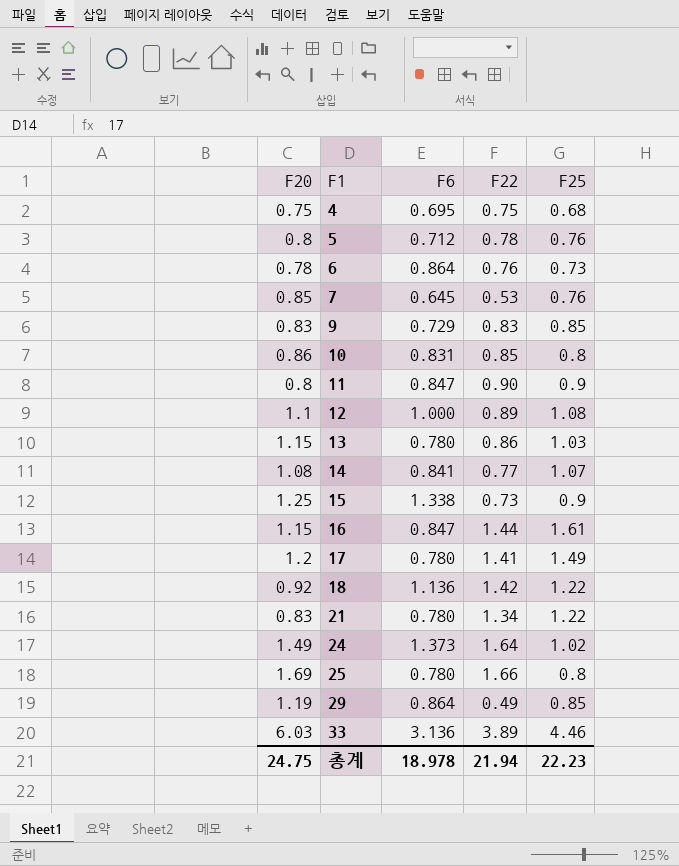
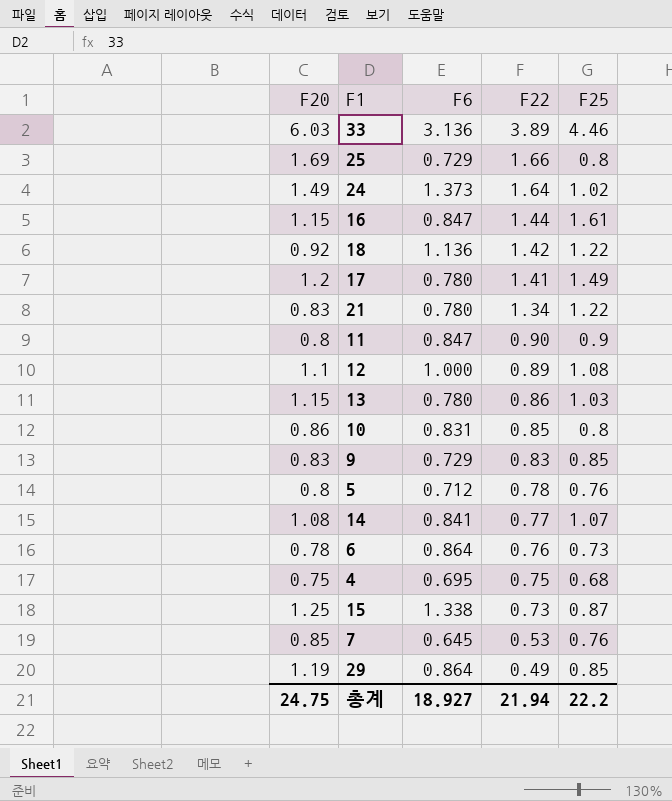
row order: F1 ascending -> F22 descending
25 | F6: 0.780 -> 0.729
15 | F25: 0.9 -> 0.87
총계 | F6: 18.978 -> 18.927
총계 | F25: 22.23 -> 22.2

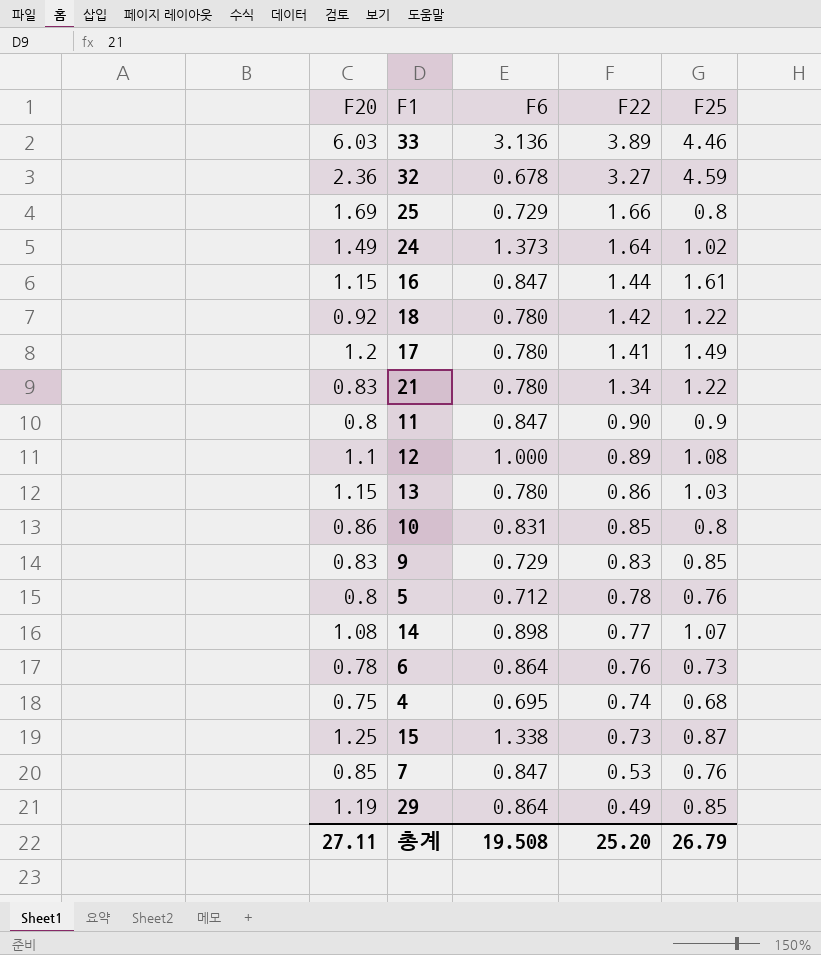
row 32: none -> 2.36 | 0.678 | 3.27 | 4.59
18 | F6: 1.136 -> 0.780
14 | F6: 0.841 -> 0.898
4 | F22: 0.75 -> 0.74
7 | F6: 0.645 -> 0.847
총계 | F20: 24.75 -> 27.11
총계 | F6: 18.927 -> 19.508
총계 | F22: 21.94 -> 25.20
총계 | F25: 22.2 -> 26.79

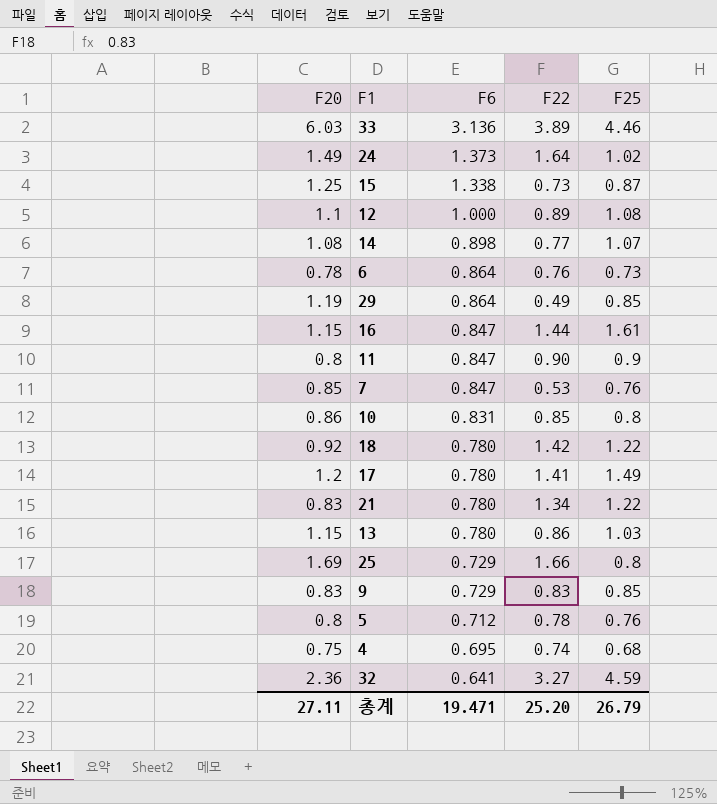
row order: F22 descending -> F6 descending
32 | F6: 0.678 -> 0.641
총계 | F6: 19.508 -> 19.471

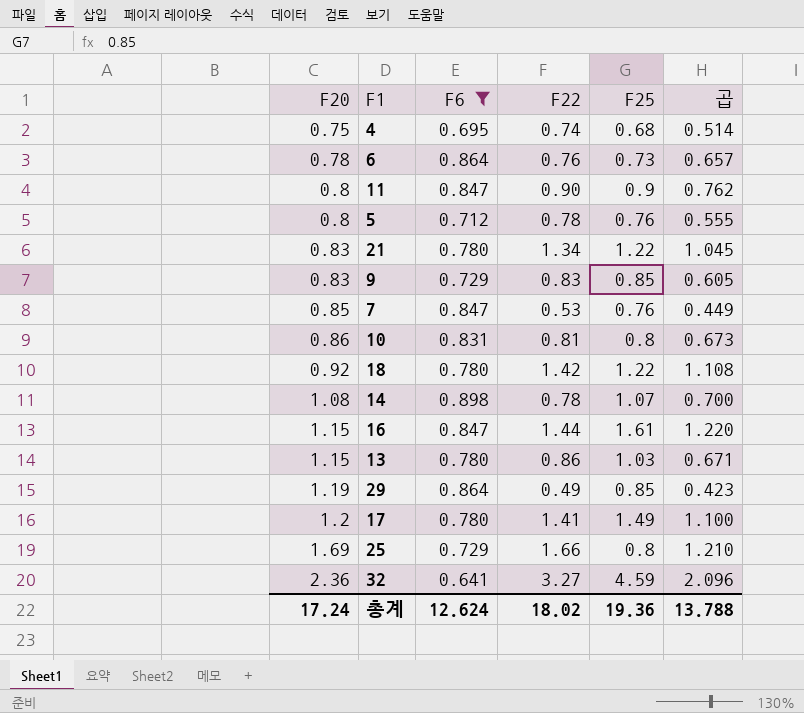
filter: none -> F6 <= 0.898
row order: F6 descending -> F20 ascending
column 곱 | formula: none -> [F6] * [F22]
10 | F22: 0.85 -> 0.81
14 | F22: 0.77 -> 0.78
총계 | F20: 27.11 -> 17.24
총계 | F6: 19.471 -> 12.624
총계 | F22: 25.20 -> 18.02
총계 | F25: 26.79 -> 19.36

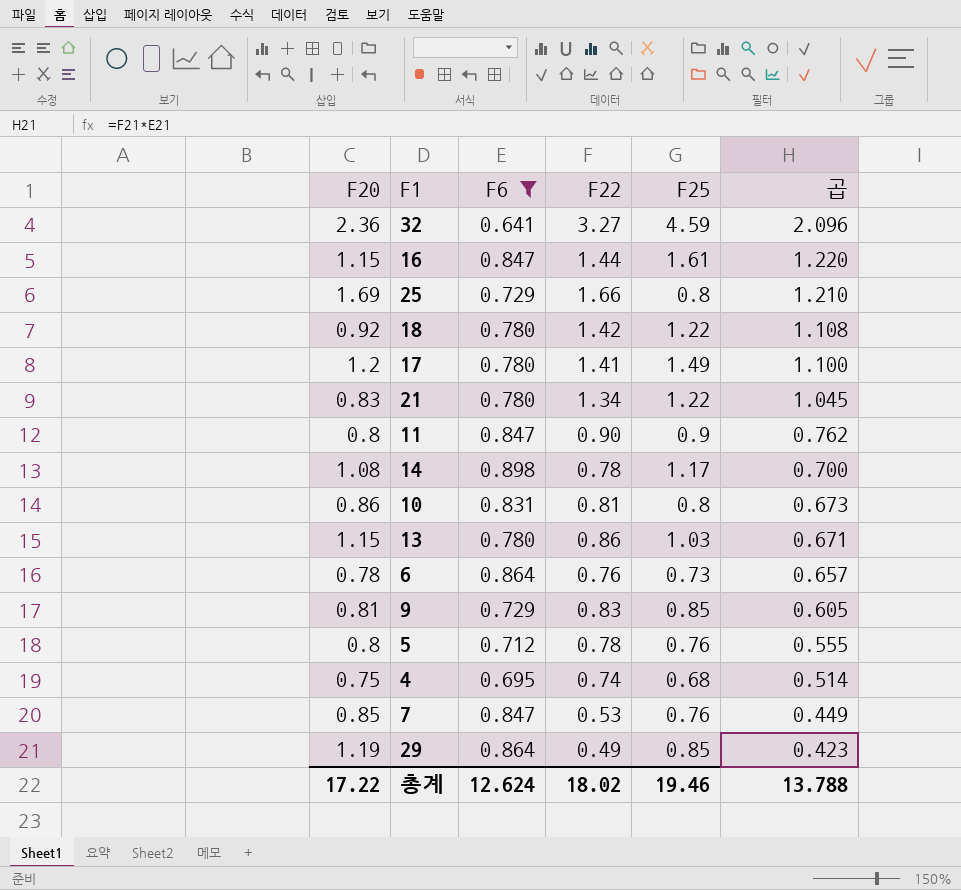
row order: F20 ascending -> 곱 descending
14 | F25: 1.07 -> 1.17
9 | F20: 0.83 -> 0.81
총계 | F20: 17.24 -> 17.22
총계 | F25: 19.36 -> 19.46

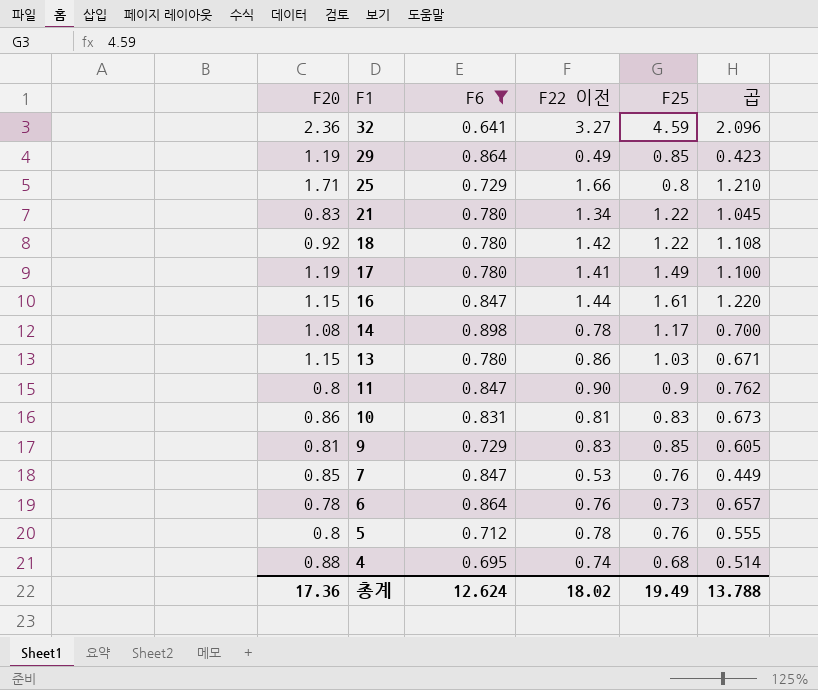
row order: 곱 descending -> F1 descending
column name: F22 -> F22 이전
25 | F20: 1.69 -> 1.71
17 | F20: 1.2 -> 1.19
10 | F25: 0.8 -> 0.83
4 | F20: 0.75 -> 0.88
총계 | F20: 17.22 -> 17.36
총계 | F25: 19.46 -> 19.49

